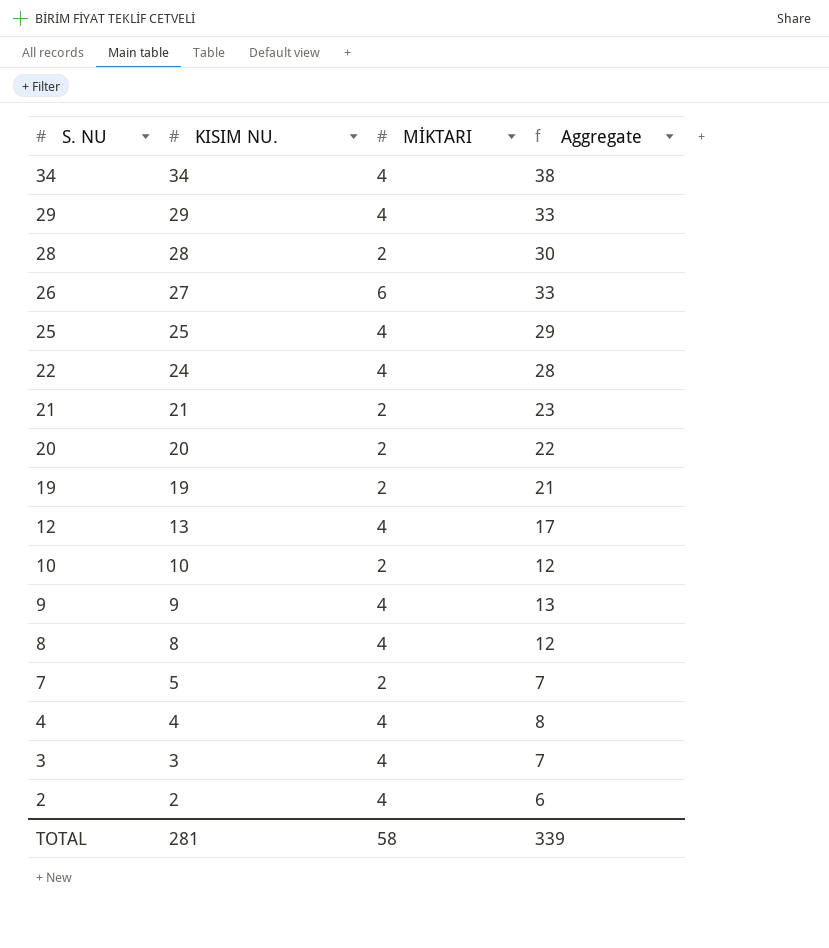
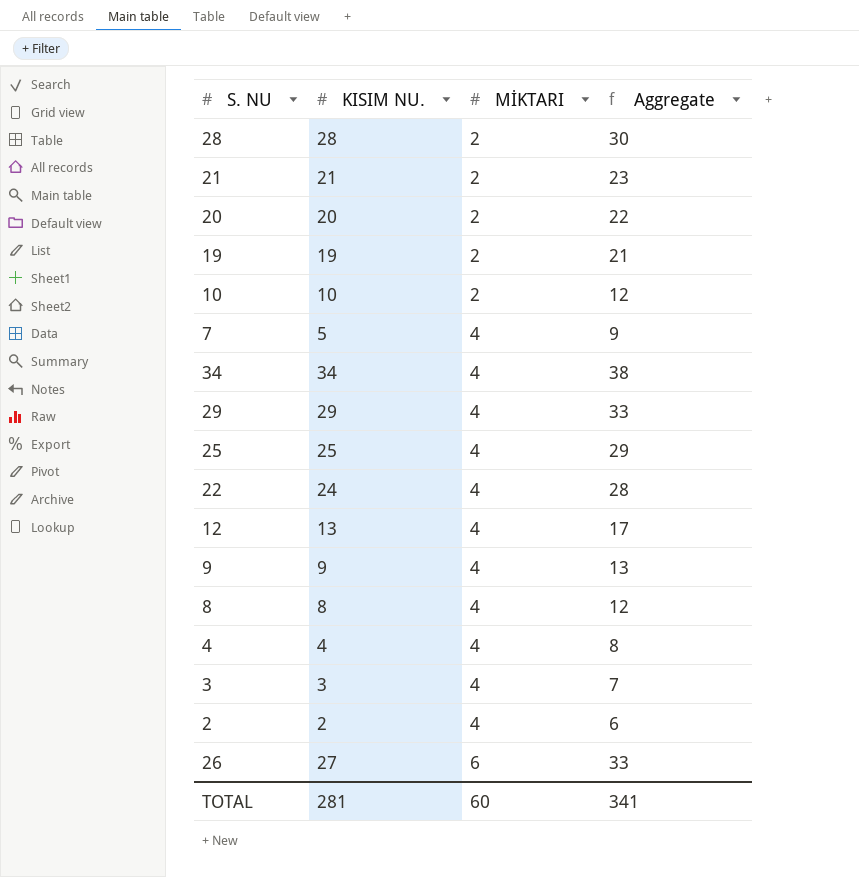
row order: S. NU descending -> MİKTARI ascending
7 | MİKTARI: 2 -> 4
7 | Aggregate: 7 -> 9
TOTAL | MİKTARI: 58 -> 60
TOTAL | Aggregate: 339 -> 341

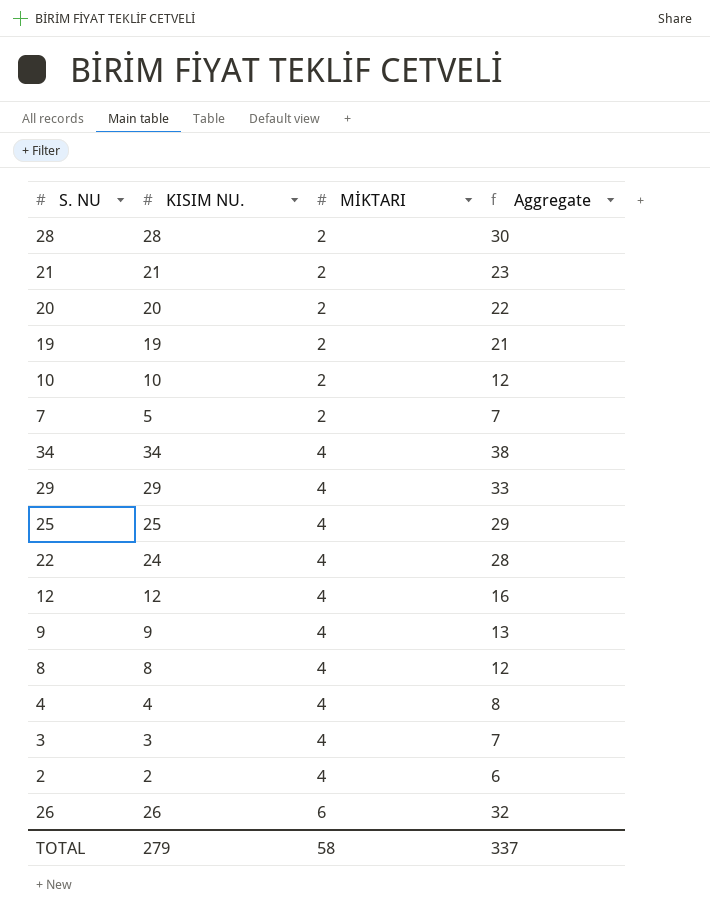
7 | MİKTARI: 4 -> 2
7 | Aggregate: 9 -> 7
12 | KISIM NU.: 13 -> 12
12 | Aggregate: 17 -> 16
26 | KISIM NU.: 27 -> 26
26 | Aggregate: 33 -> 32
TOTAL | KISIM NU.: 281 -> 279
TOTAL | MİKTARI: 60 -> 58
TOTAL | Aggregate: 341 -> 337

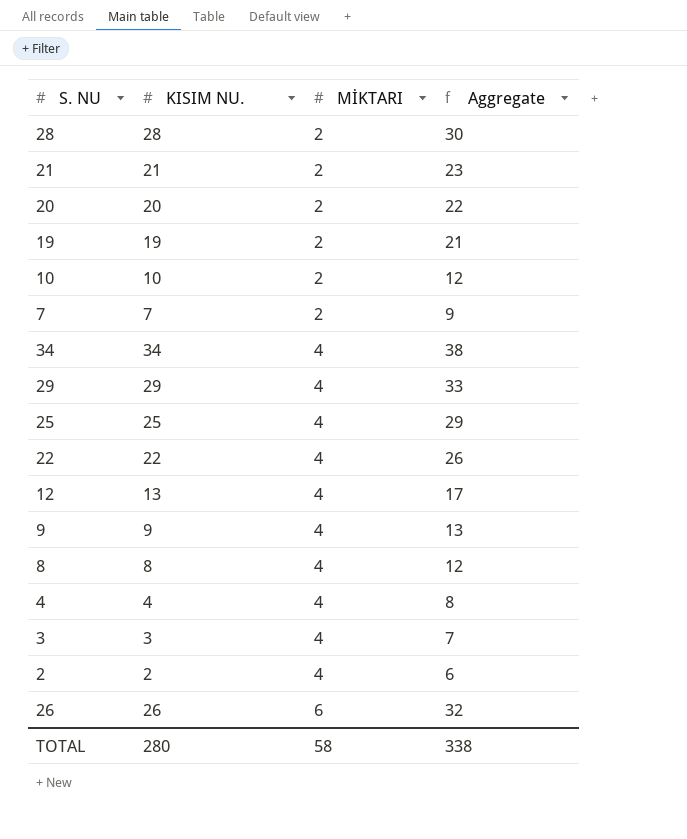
7 | KISIM NU.: 5 -> 7
7 | Aggregate: 7 -> 9
22 | KISIM NU.: 24 -> 22
22 | Aggregate: 28 -> 26
12 | KISIM NU.: 12 -> 13
12 | Aggregate: 16 -> 17
TOTAL | KISIM NU.: 279 -> 280
TOTAL | Aggregate: 337 -> 338

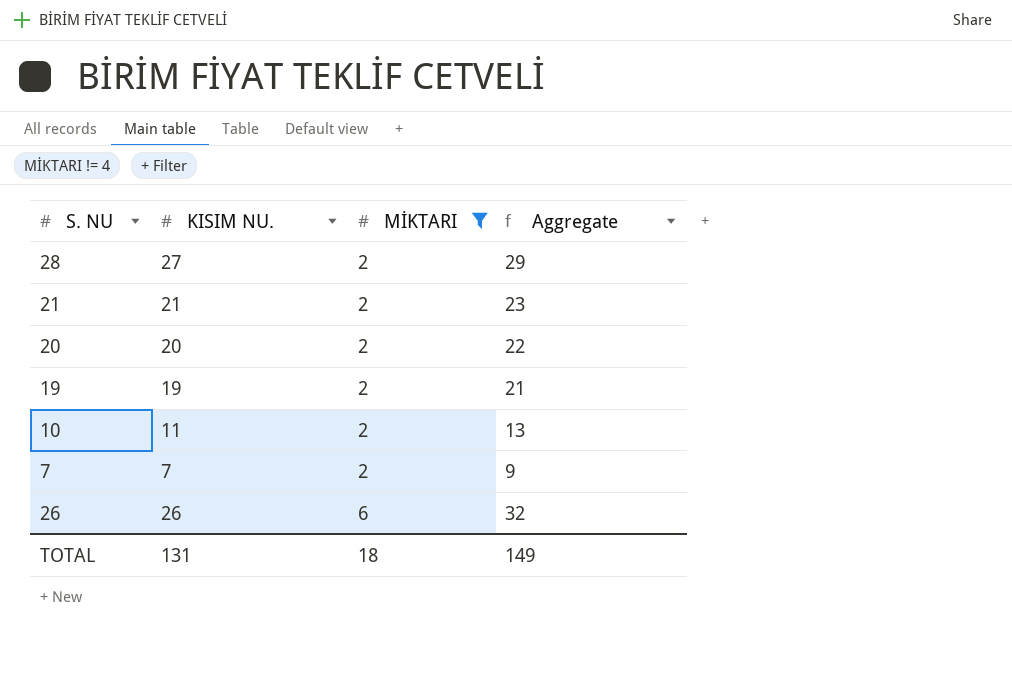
filter: none -> MİKTARI != 4
28 | KISIM NU.: 28 -> 27
28 | Aggregate: 30 -> 29
10 | KISIM NU.: 10 -> 11
10 | Aggregate: 12 -> 13
TOTAL | KISIM NU.: 280 -> 131
TOTAL | MİKTARI: 58 -> 18
TOTAL | Aggregate: 338 -> 149

